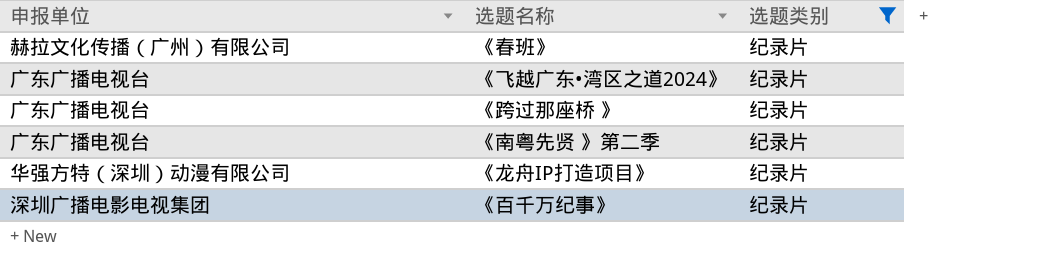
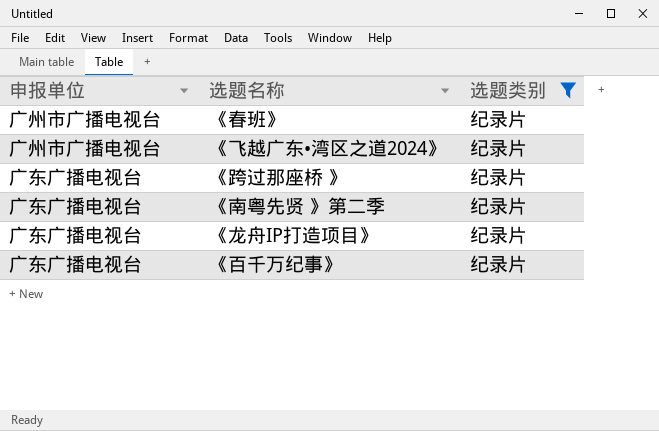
《春班》 | 申报单位: 赫拉文化传播（广州）有限公司 -> 广州市广播电视台
《飞越广东•湾区之道2024》 | 申报单位: 广东广播电视台 -> 广州市广播电视台
《龙舟IP打造项目》 | 申报单位: 华强方特（深圳）动漫有限公司 -> 广东广播电视台
《百千万纪事》 | 申报单位: 深圳广播电影电视集团 -> 广东广播电视台

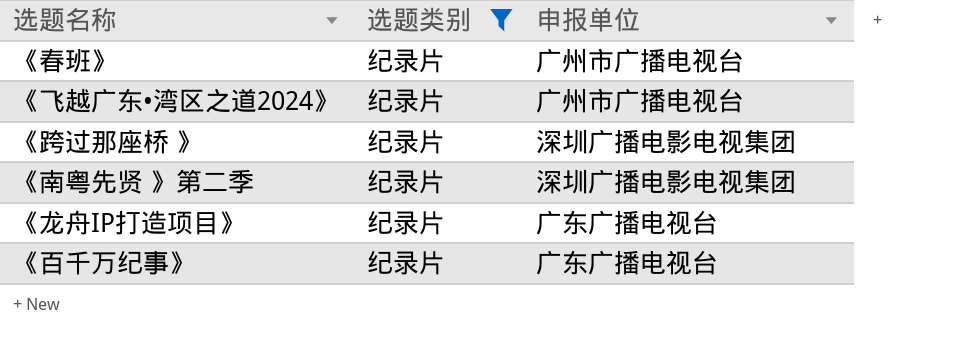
column 申报单位 | position: 1 -> 3
《跨过那座桥 》 | 申报单位: 广东广播电视台 -> 深圳广播电影电视集团
《南粤先贤 》第二季 | 申报单位: 广东广播电视台 -> 深圳广播电影电视集团

